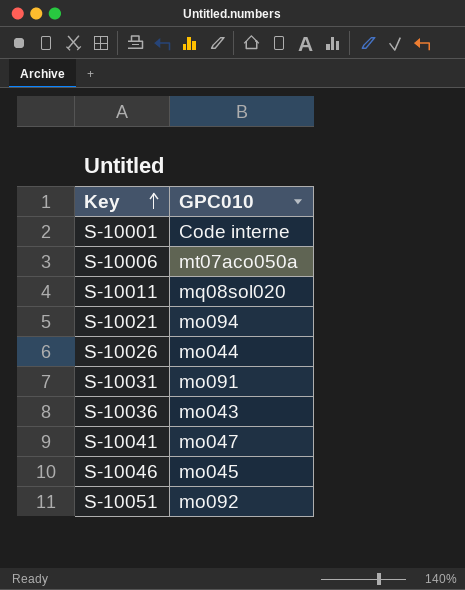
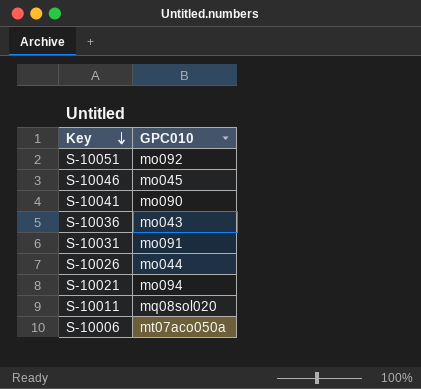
row order: Key ascending -> Key descending
row S-10001: Code interne -> none
S-10041 | GPC010: mo047 -> mo090

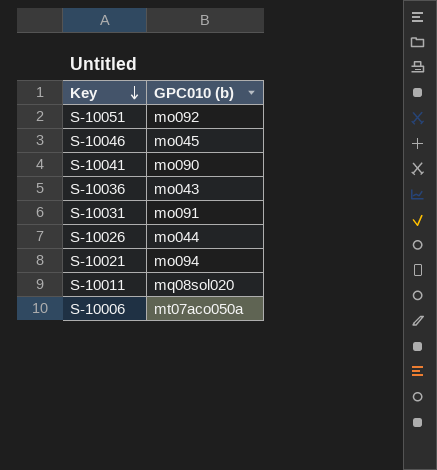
column name: GPC010 -> GPC010 (b)

